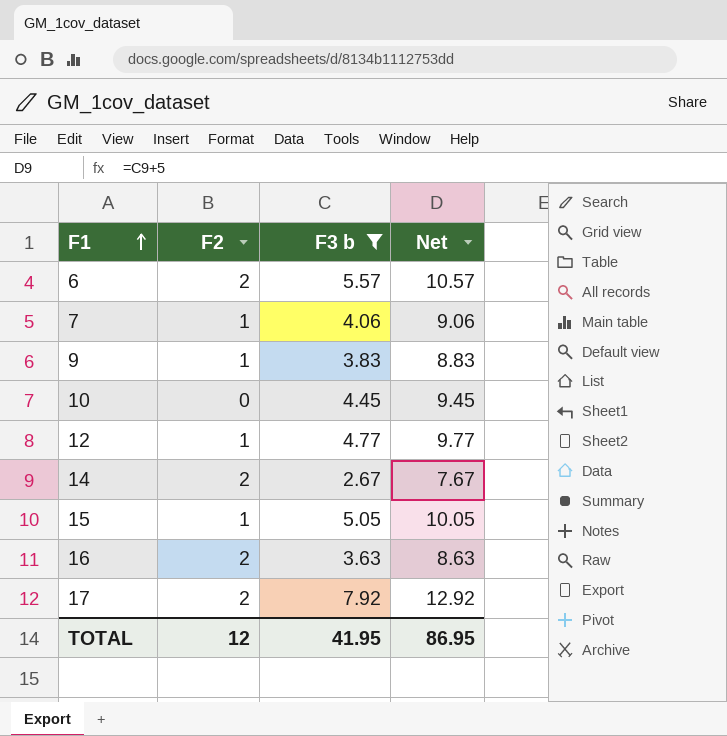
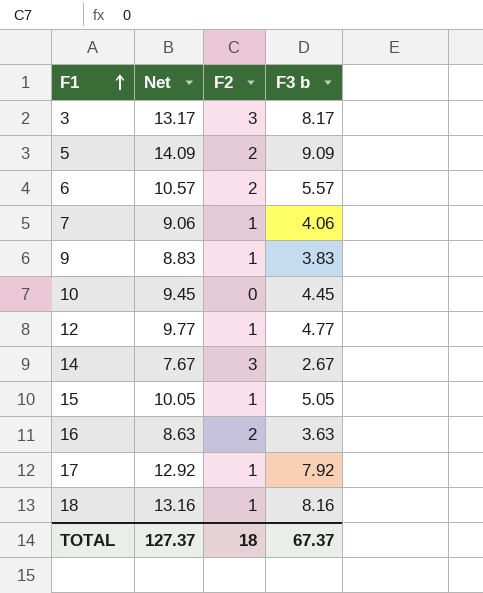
filter: F3 b <= 7.92 -> none
column Net | position: 4 -> 2
14 | F2: 2 -> 3
17 | F2: 2 -> 1
TOTAL | Net: 86.95 -> 127.37
TOTAL | F2: 12 -> 18
TOTAL | F3 b: 41.95 -> 67.37

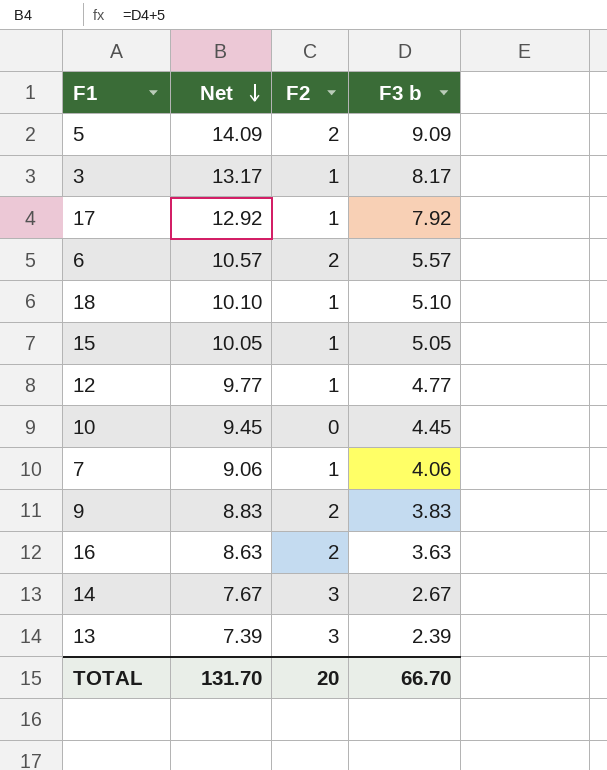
row order: F1 ascending -> Net descending
3 | F2: 3 -> 1
18 | Net: 13.16 -> 10.10
18 | F3 b: 8.16 -> 5.10
9 | F2: 1 -> 2
row 13: none -> 7.39 | 3 | 2.39
TOTAL | Net: 127.37 -> 131.70
TOTAL | F2: 18 -> 20
TOTAL | F3 b: 67.37 -> 66.70

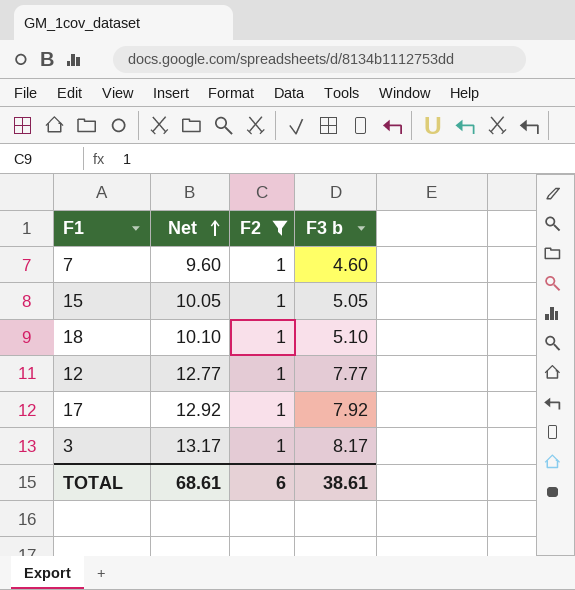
filter: none -> F2 = 1
row order: Net descending -> Net ascending
7 | Net: 9.06 -> 9.60
7 | F3 b: 4.06 -> 4.60
12 | Net: 9.77 -> 12.77
12 | F3 b: 4.77 -> 7.77
TOTAL | Net: 131.70 -> 68.61
TOTAL | F2: 20 -> 6
TOTAL | F3 b: 66.70 -> 38.61

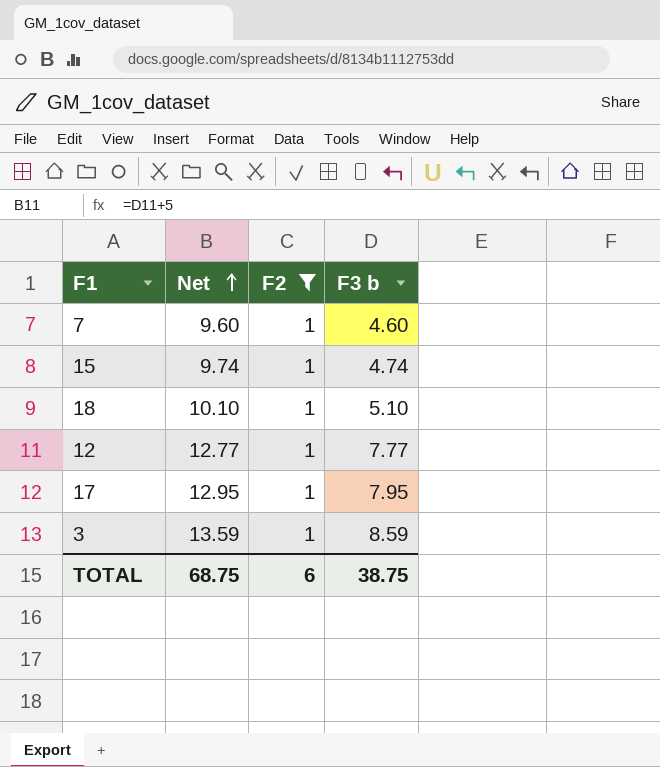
15 | Net: 10.05 -> 9.74
15 | F3 b: 5.05 -> 4.74
17 | Net: 12.92 -> 12.95
17 | F3 b: 7.92 -> 7.95
3 | Net: 13.17 -> 13.59
3 | F3 b: 8.17 -> 8.59
TOTAL | Net: 68.61 -> 68.75
TOTAL | F3 b: 38.61 -> 38.75

